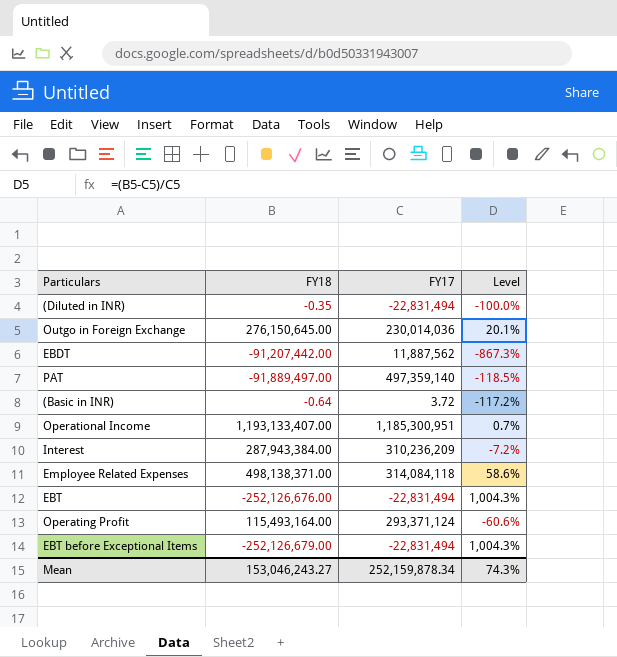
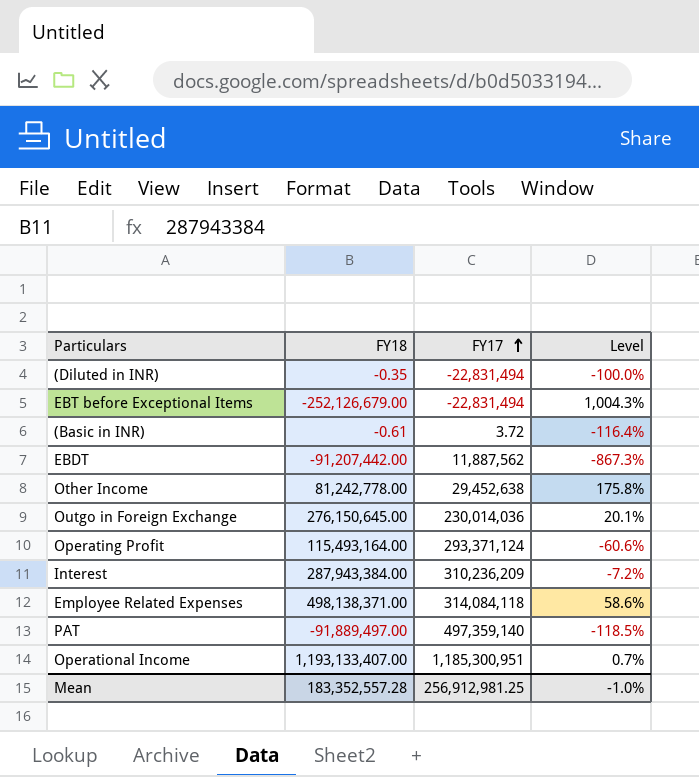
row order: none -> FY17 ascending
row EBT: -252,126,676.00 | -22,831,494 | 1,004.3% -> none
(Basic in INR) | FY18: -0.64 -> -0.61
(Basic in INR) | Level: -117.2% -> -116.4%
row Other Income: none -> 81,242,778.00 | 29,452,638 | 175.8%
Mean | FY18: 153,046,243.27 -> 183,352,557.28
Mean | FY17: 252,159,878.34 -> 256,912,981.25
Mean | Level: 74.3% -> -1.0%

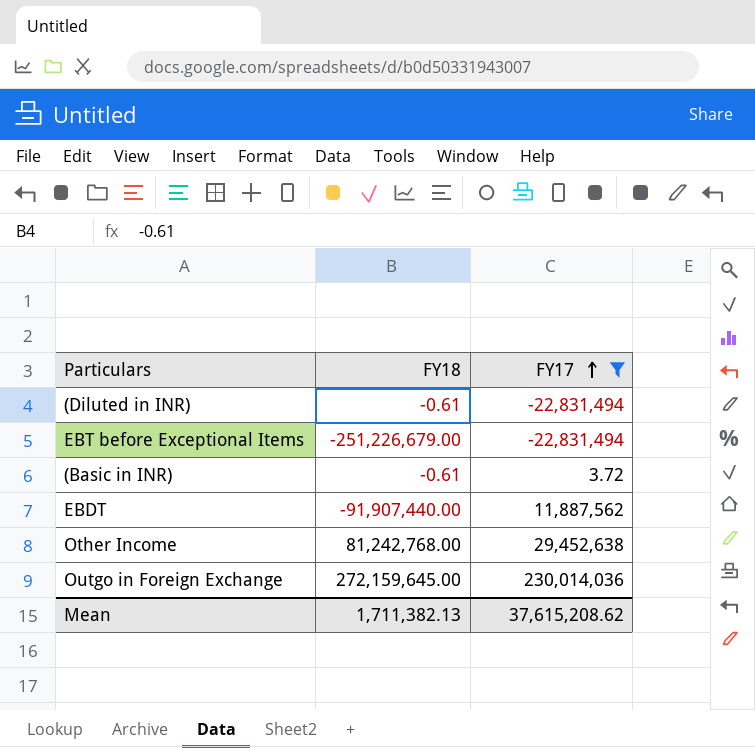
filter: none -> FY17 <= 230,014,036
column Level | formula: ([FY18] - [FY17]) / [FY17] -> none
(Diluted in INR) | FY18: -0.35 -> -0.61
EBT before Exceptional Items | FY18: -252,126,679.00 -> -251,226,679.00
EBDT | FY18: -91,207,442.00 -> -91,907,440.00
Other Income | FY18: 81,242,778.00 -> 81,242,768.00
Outgo in Foreign Exchange | FY18: 276,150,645.00 -> 272,159,645.00
Mean | FY18: 183,352,557.28 -> 1,711,382.13
Mean | FY17: 256,912,981.25 -> 37,615,208.62

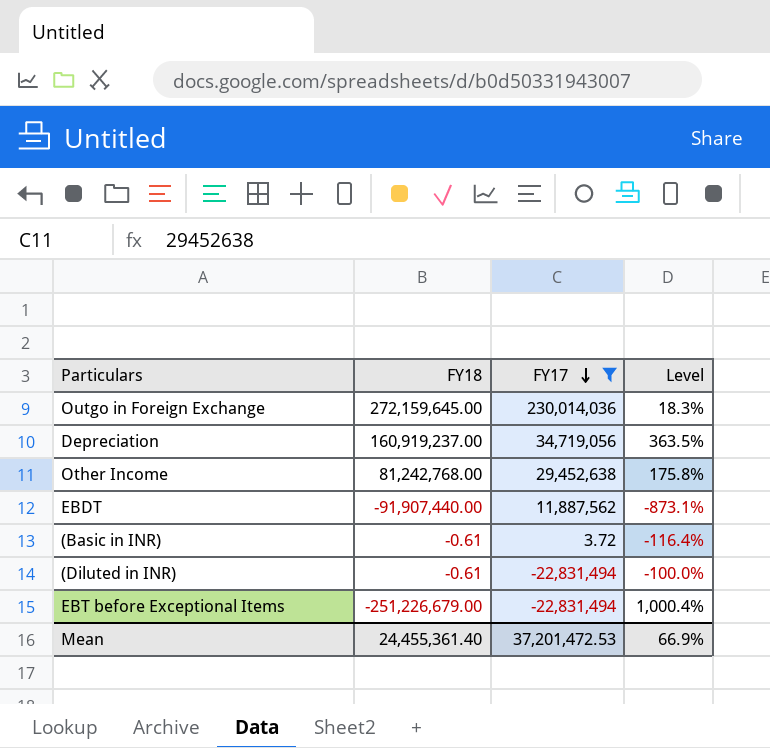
row order: FY17 ascending -> FY17 descending
column Level | formula: none -> ([FY18] - [FY17]) / [FY17]
row Depreciation: none -> 160,919,237.00 | 34,719,056 | 363.5%
Mean | FY18: 1,711,382.13 -> 24,455,361.40
Mean | FY17: 37,615,208.62 -> 37,201,472.53

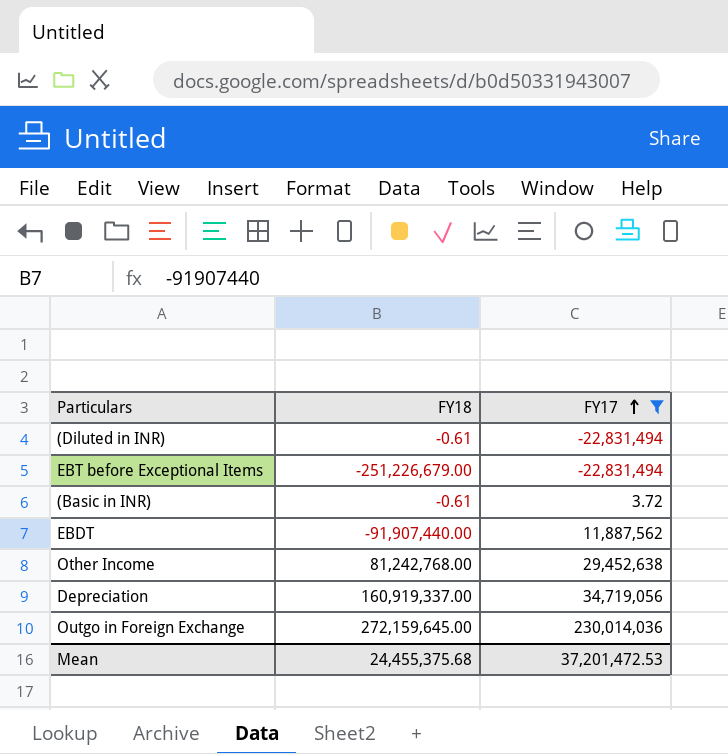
row order: FY17 descending -> FY17 ascending
column Level | formula: ([FY18] - [FY17]) / [FY17] -> none
Depreciation | FY18: 160,919,237.00 -> 160,919,337.00
Mean | FY18: 24,455,361.40 -> 24,455,375.68

